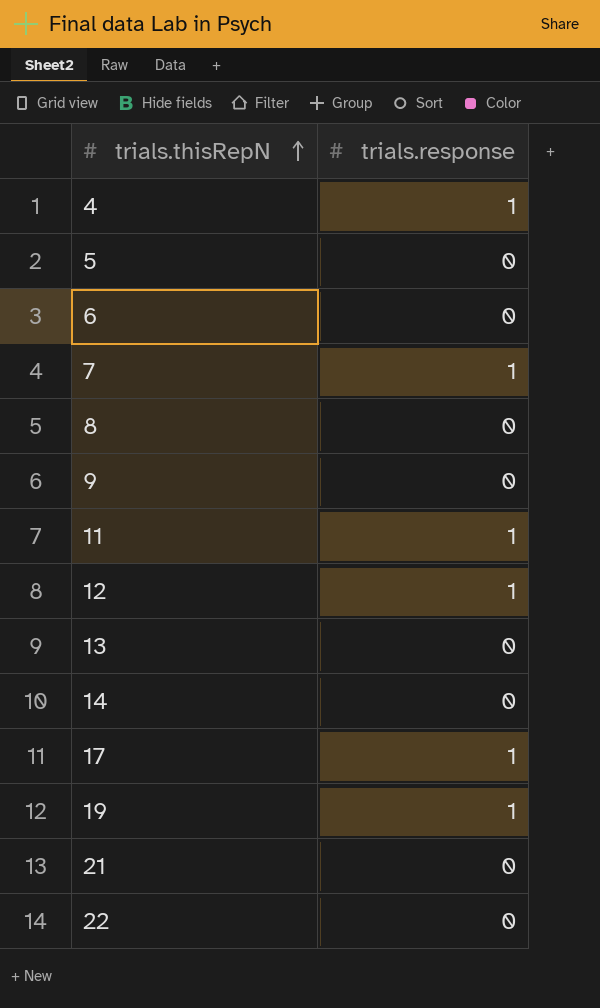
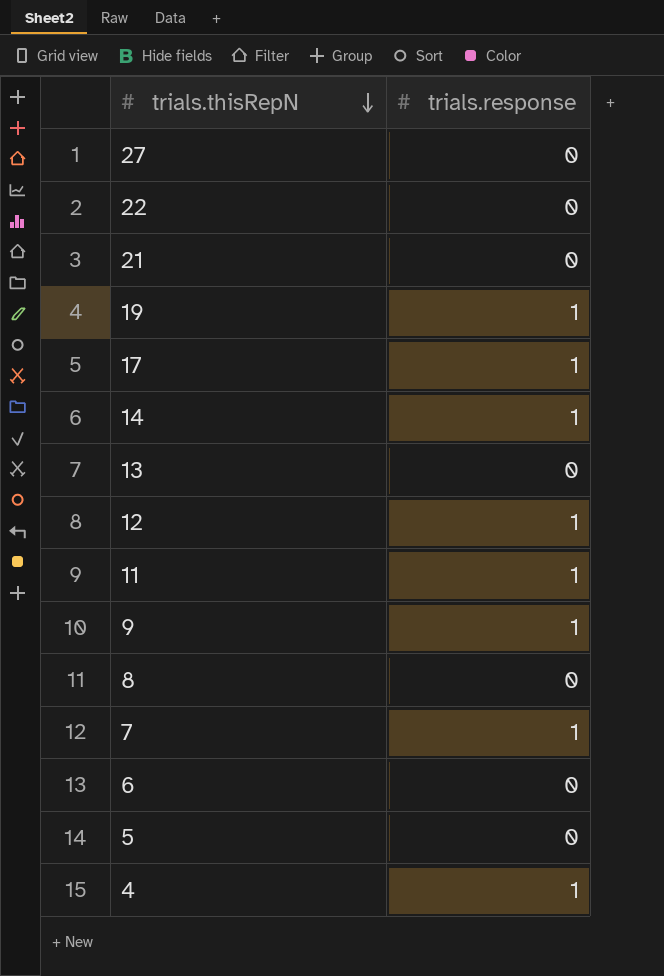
row order: trials.thisRepN ascending -> trials.thisRepN descending
row 27: none -> 0
14 | trials.response: 0 -> 1
9 | trials.response: 0 -> 1

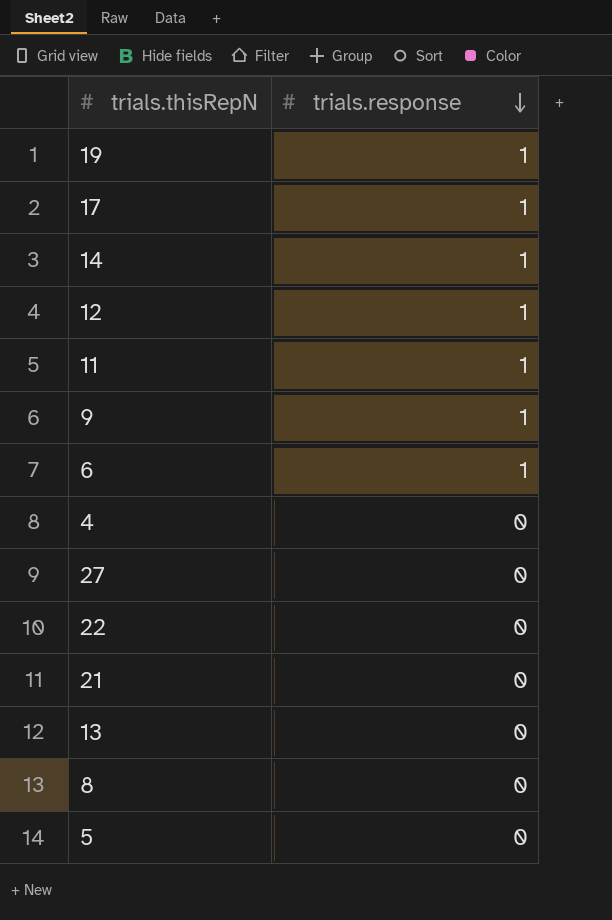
row order: trials.thisRepN descending -> trials.response descending
row 7: 1 -> none
6 | trials.response: 0 -> 1
4 | trials.response: 1 -> 0

